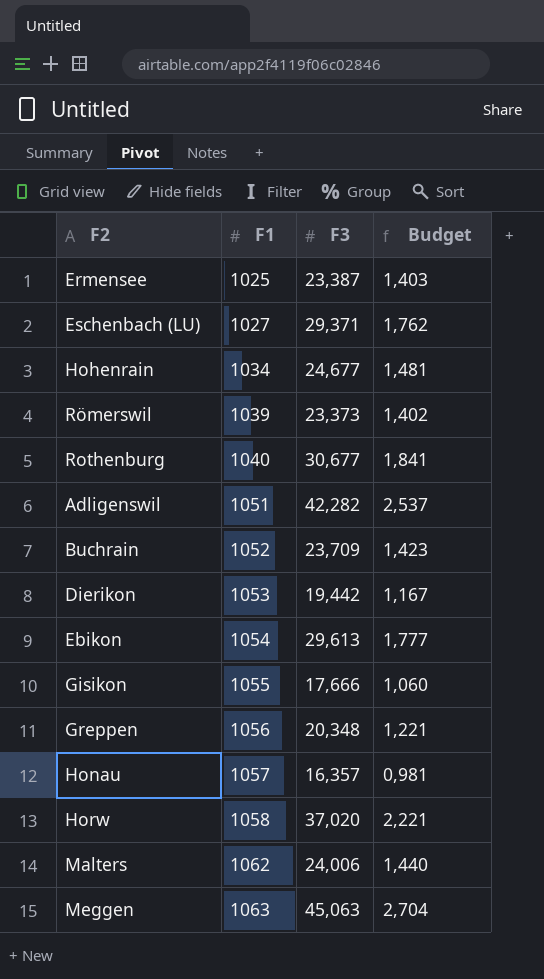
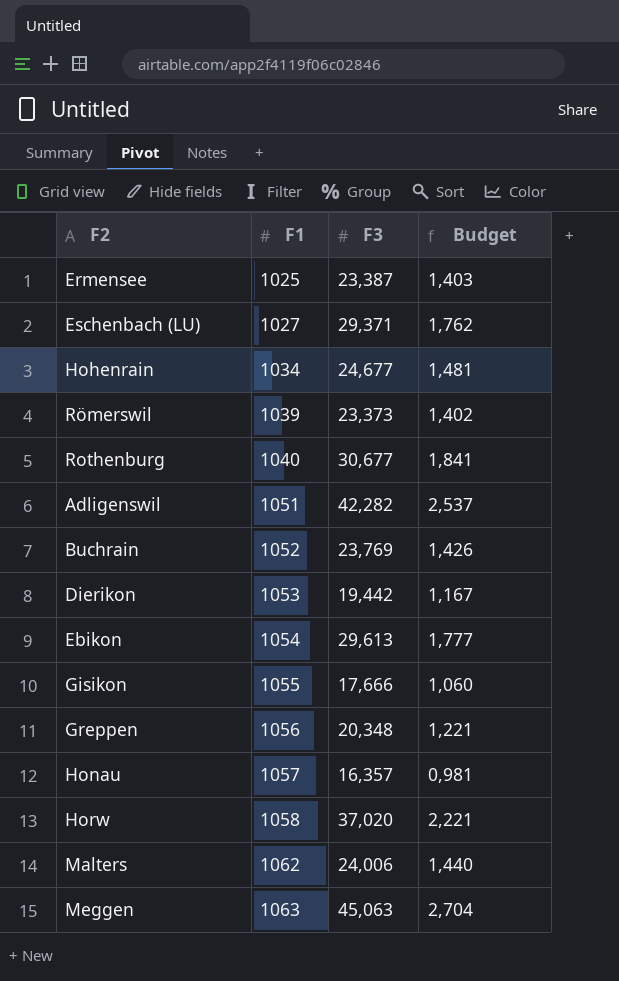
Buchrain | F3: 23,709 -> 23,769
Buchrain | Budget: 1,423 -> 1,426

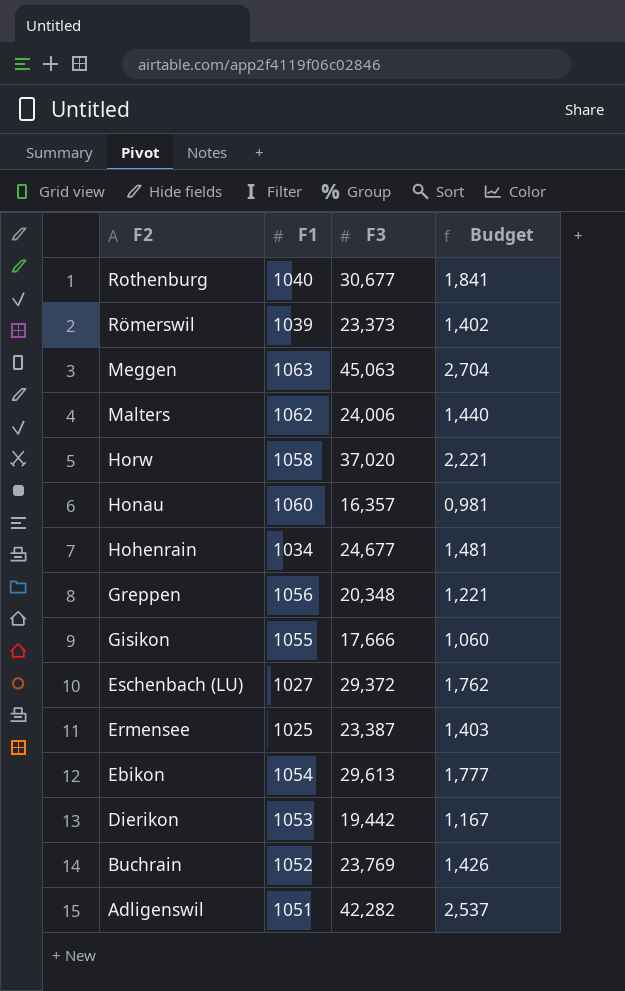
row order: F1 ascending -> F2 descending
Honau | F1: 1057 -> 1060
Eschenbach (LU) | F3: 29,371 -> 29,372

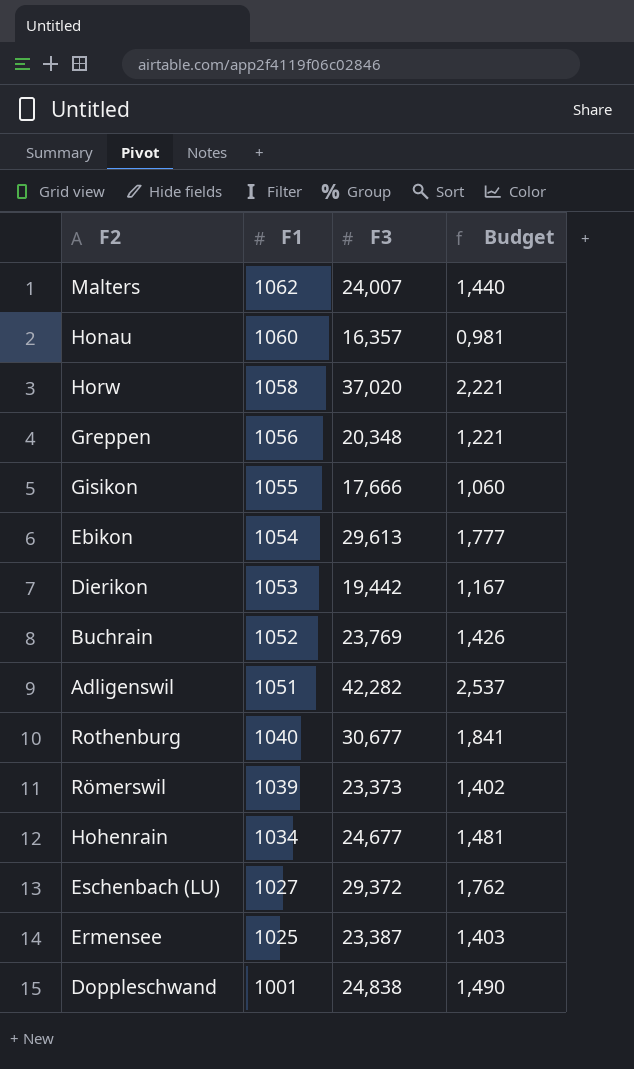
row order: F2 descending -> F1 descending
row Meggen: 1063 | 45,063 | 2,704 -> none
Malters | F3: 24,006 -> 24,007
row Doppleschwand: none -> 1001 | 24,838 | 1,490

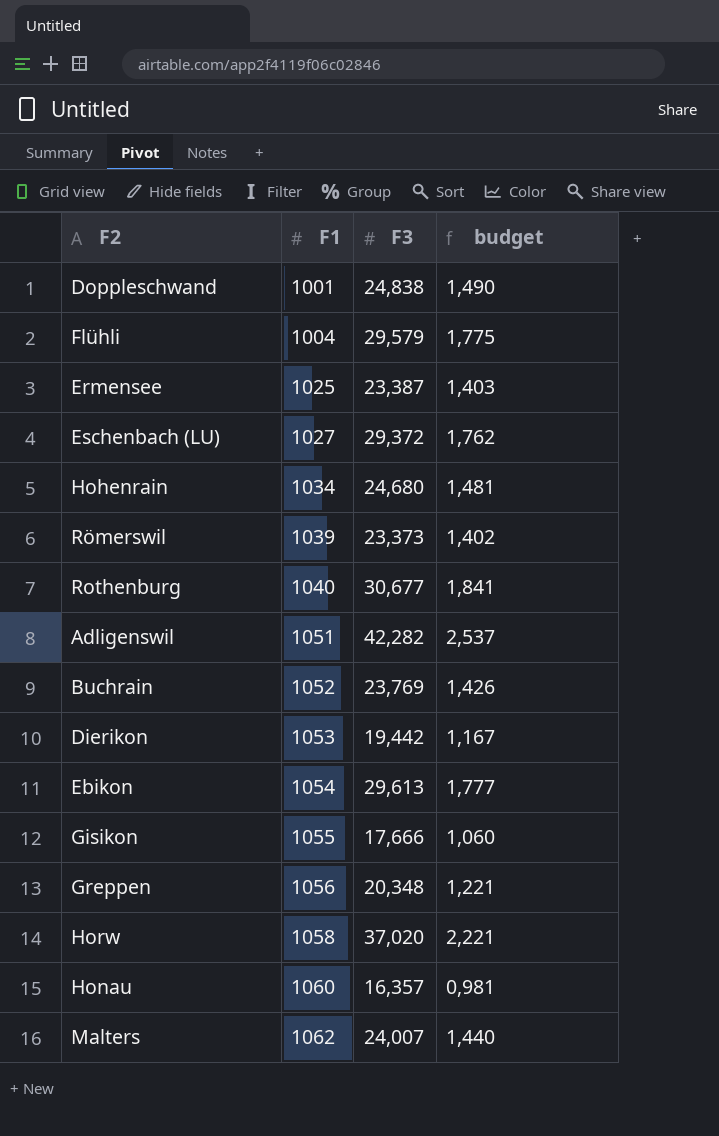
row order: F1 descending -> F1 ascending
column name: Budget -> budget
row Flühli: none -> 1004 | 29,579 | 1,775
Hohenrain | F3: 24,677 -> 24,680

